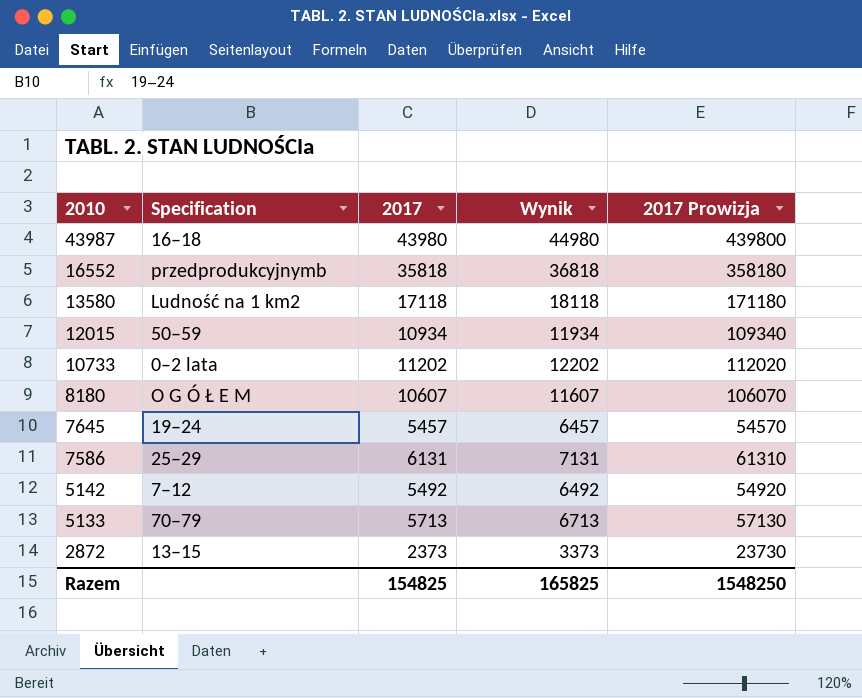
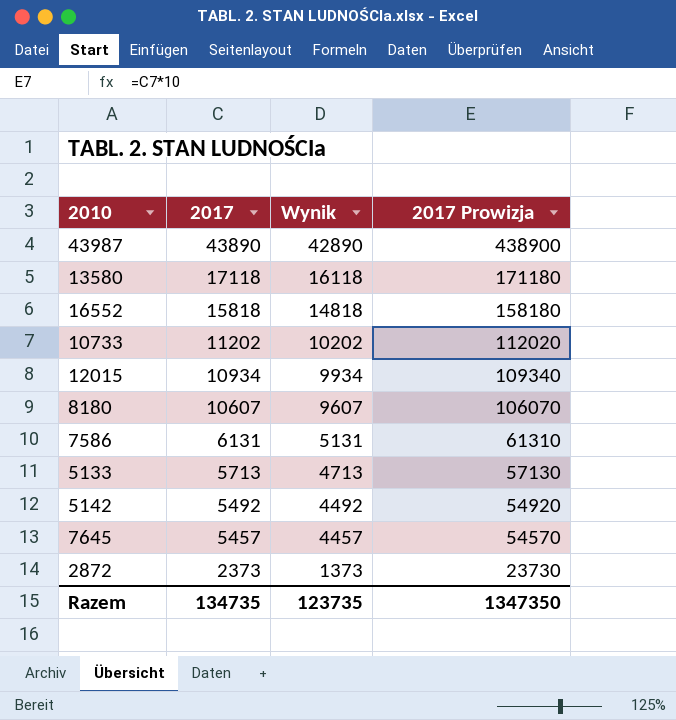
row order: 2010 descending -> 2017 descending
column Specification | position: 2 -> none
column Wynik | formula: [2017] + 1000 -> [2017] - 1000
43987 | 2017: 43980 -> 43890
43987 | 2017 Prowizja: 439800 -> 438900
16552 | 2017: 35818 -> 15818
16552 | 2017 Prowizja: 358180 -> 158180
Razem | 2017: 154825 -> 134735
Razem | Wynik: 165825 -> 123735
Razem | 2017 Prowizja: 1548250 -> 1347350

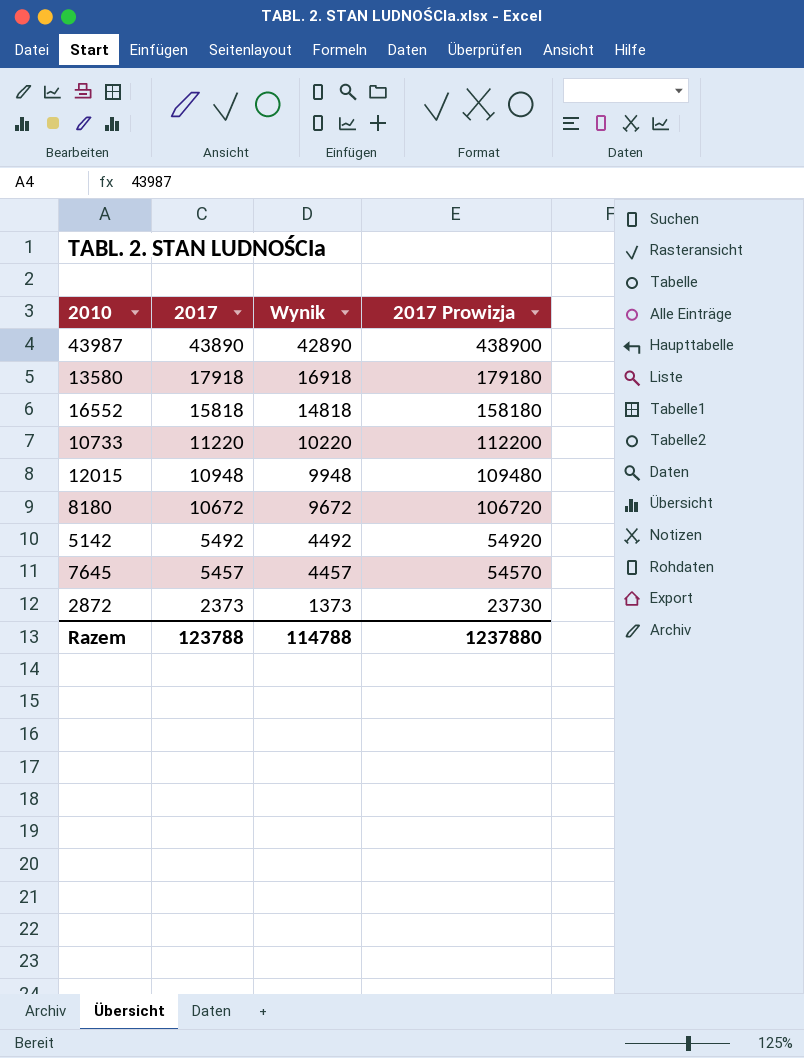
row 7586: 6131 | 5131 | 61310 -> none
row 5133: 5713 | 4713 | 57130 -> none
13580 | 2017: 17118 -> 17918
13580 | Wynik: 16118 -> 16918
13580 | 2017 Prowizja: 171180 -> 179180
10733 | 2017: 11202 -> 11220
10733 | Wynik: 10202 -> 10220
10733 | 2017 Prowizja: 112020 -> 112200
12015 | 2017: 10934 -> 10948
12015 | Wynik: 9934 -> 9948
12015 | 2017 Prowizja: 109340 -> 109480
8180 | 2017: 10607 -> 10672
8180 | Wynik: 9607 -> 9672
8180 | 2017 Prowizja: 106070 -> 106720
Razem | 2017: 134735 -> 123788
Razem | Wynik: 123735 -> 114788
Razem | 2017 Prowizja: 1347350 -> 1237880

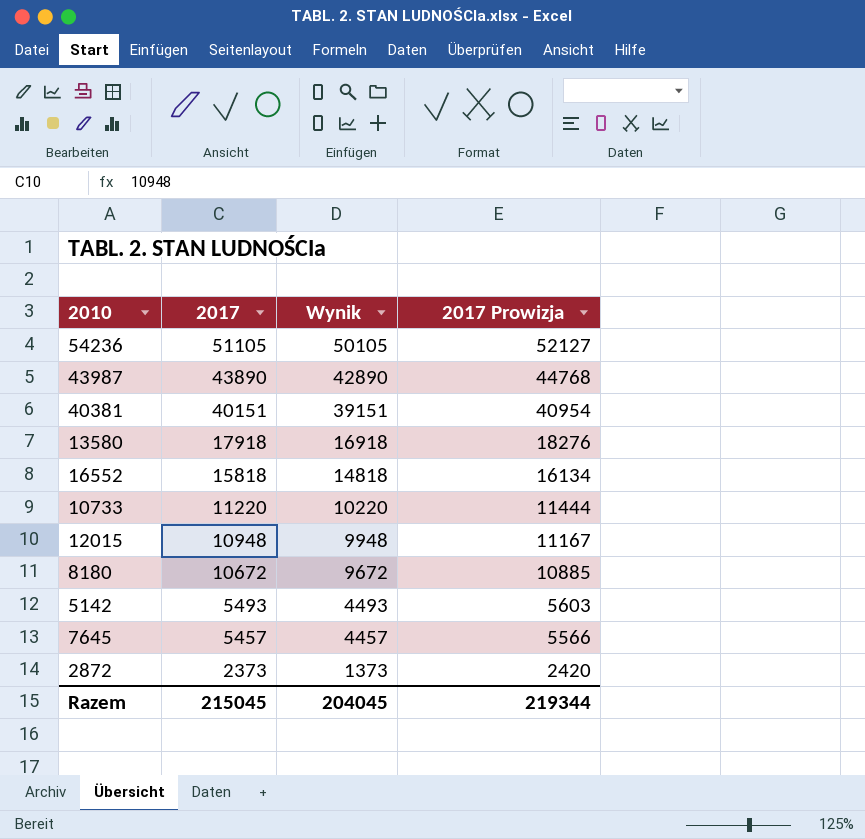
column 2017 Prowizja | formula: [2017] * 10 -> [2017] * 1,02
row 54236: none -> 51105 | 50105 | 52127
row 40381: none -> 40151 | 39151 | 40954
5142 | 2017: 5492 -> 5493
5142 | Wynik: 4492 -> 4493
Razem | 2017: 123788 -> 215045
Razem | Wynik: 114788 -> 204045
Razem | 2017 Prowizja: 1237880 -> 219344

